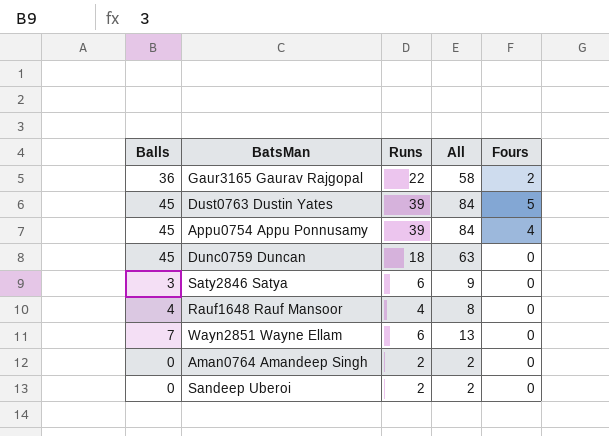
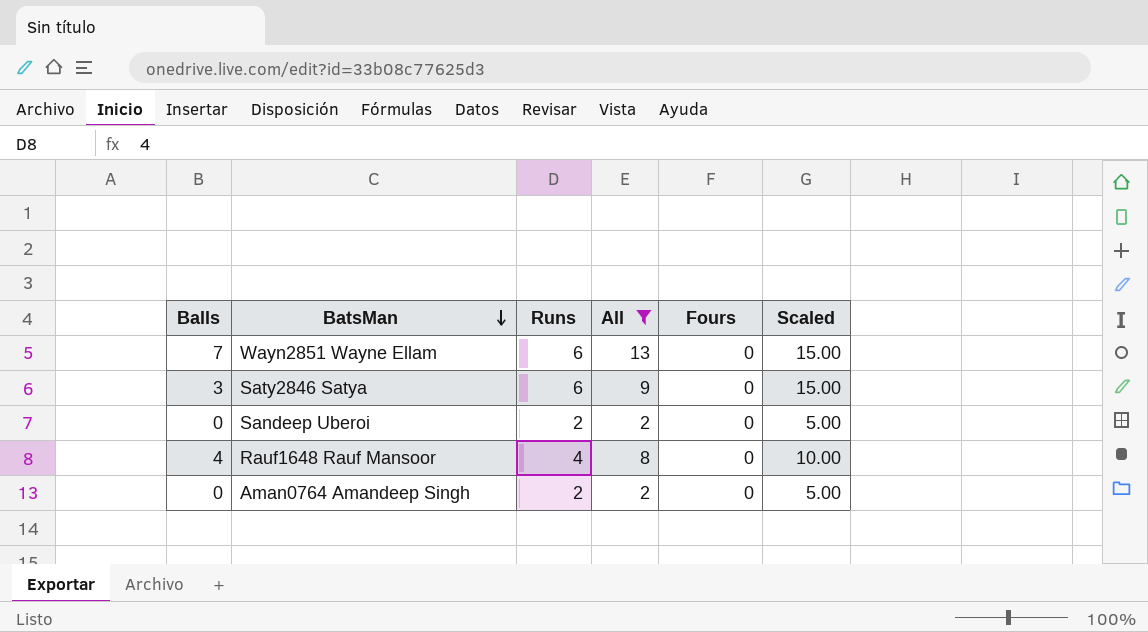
filter: none -> All <= 13
row order: none -> BatsMan descending
column Scaled | formula: none -> [Runs] * 2.5

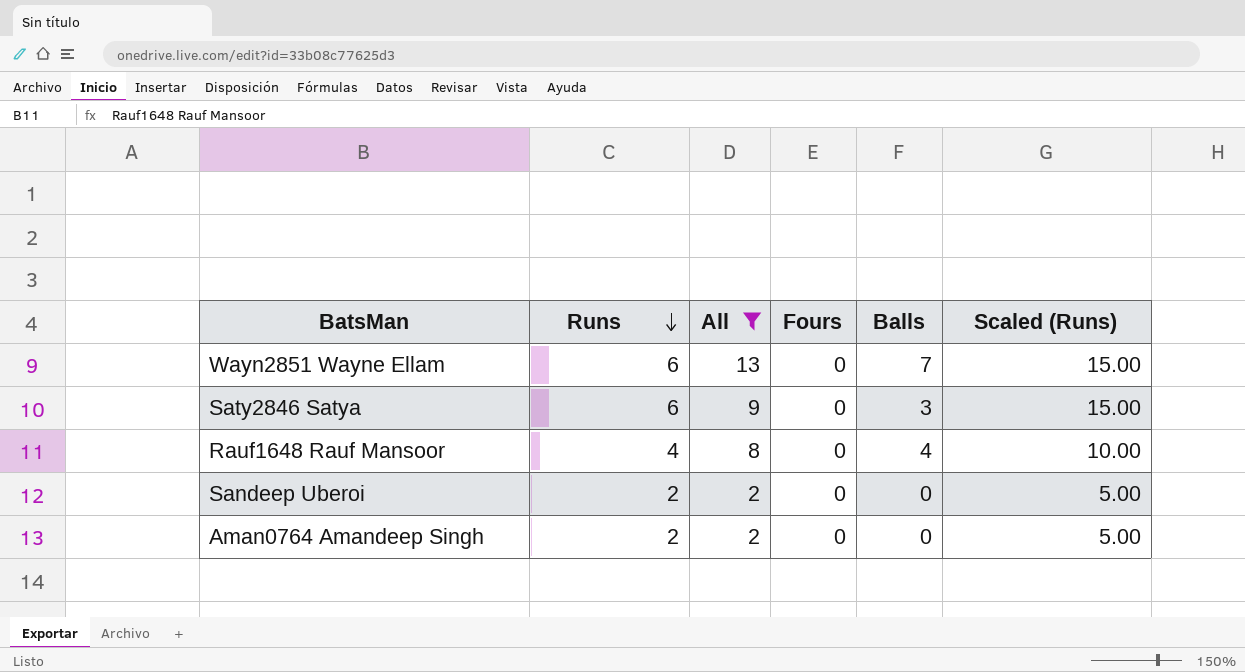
row order: BatsMan descending -> Runs descending
column Balls | position: 1 -> 5
column name: Scaled -> Scaled (Runs)

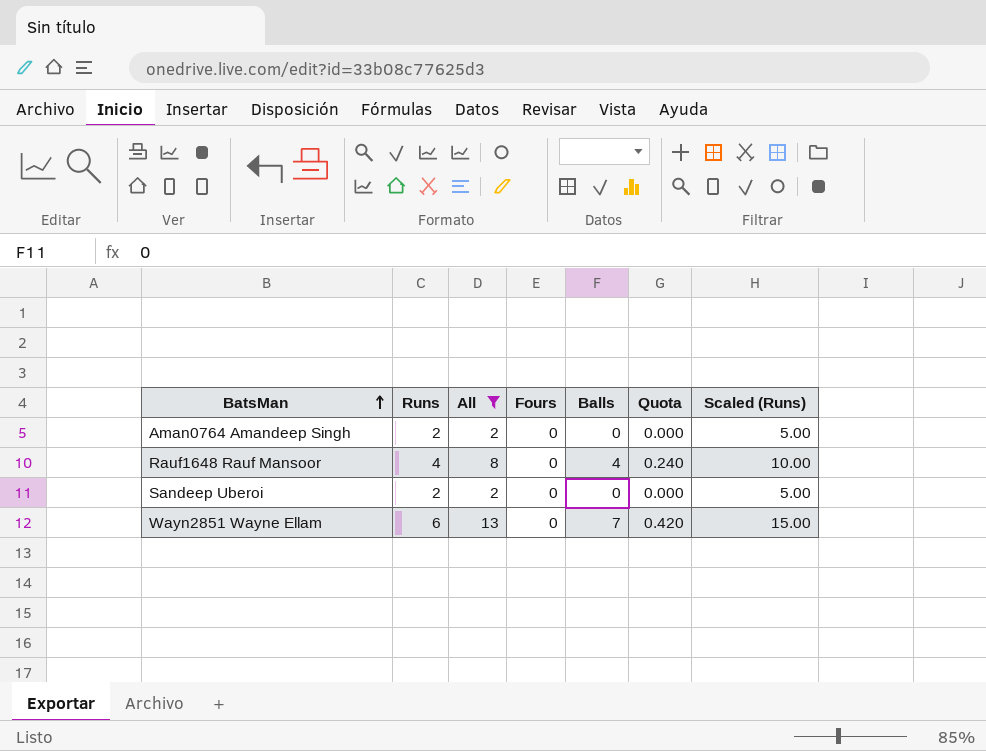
row order: Runs descending -> BatsMan ascending
column Quota | formula: none -> [Balls] * 0.06
row Saty2846 Satya: 6 | 9 | 0 | 3 | 15.00 -> none

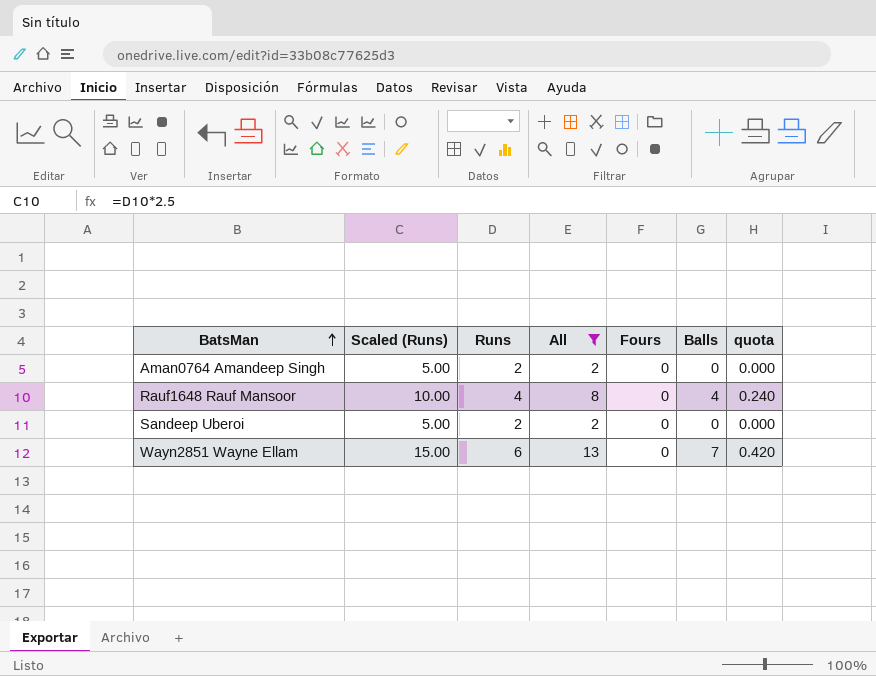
column Scaled (Runs) | position: 7 -> 2
column name: Quota -> quota

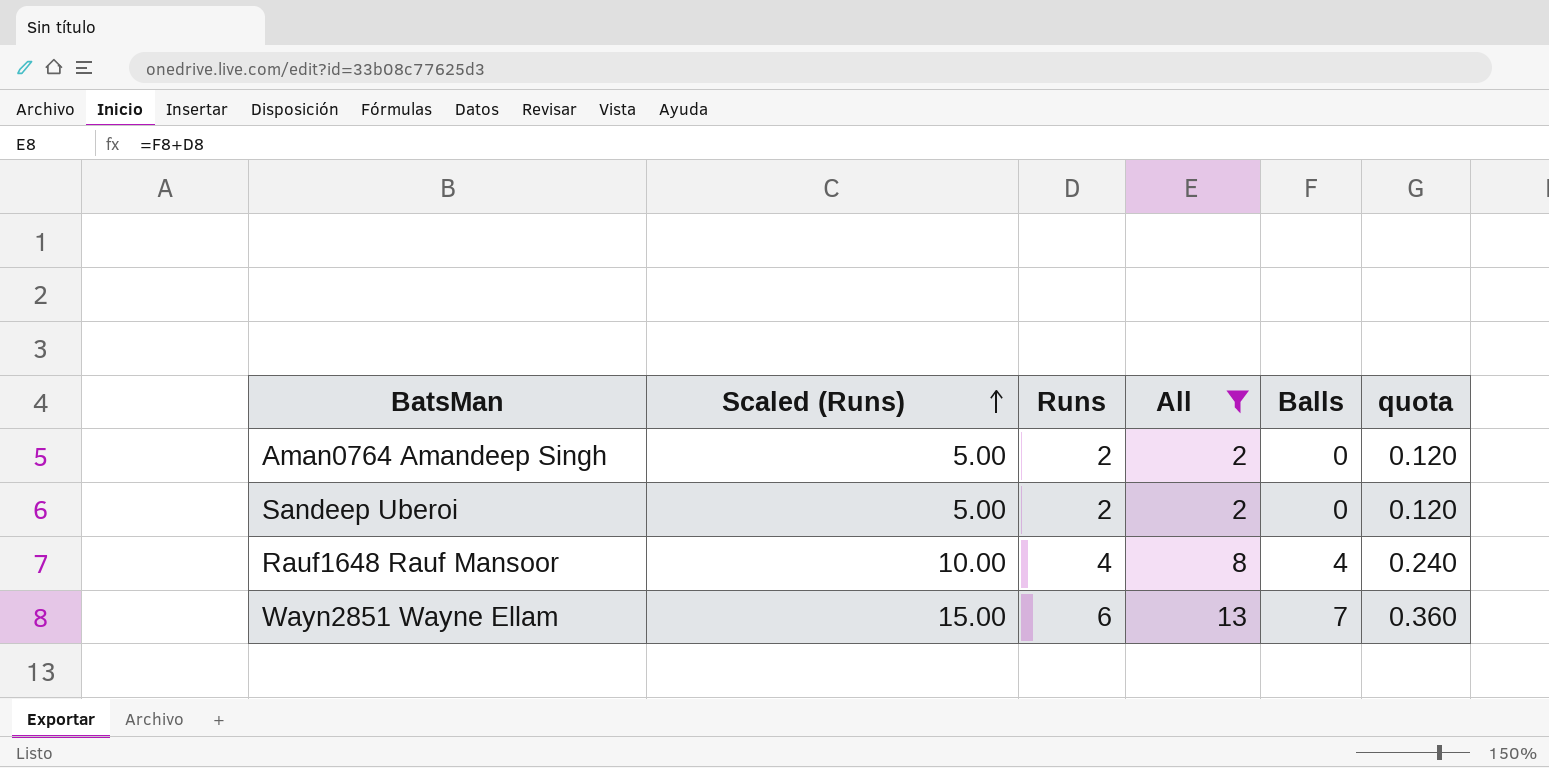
row order: BatsMan ascending -> Scaled (Runs) ascending
column Fours | position: 5 -> none
column quota | formula: [Balls] * 0.06 -> [Runs] * 0.06

